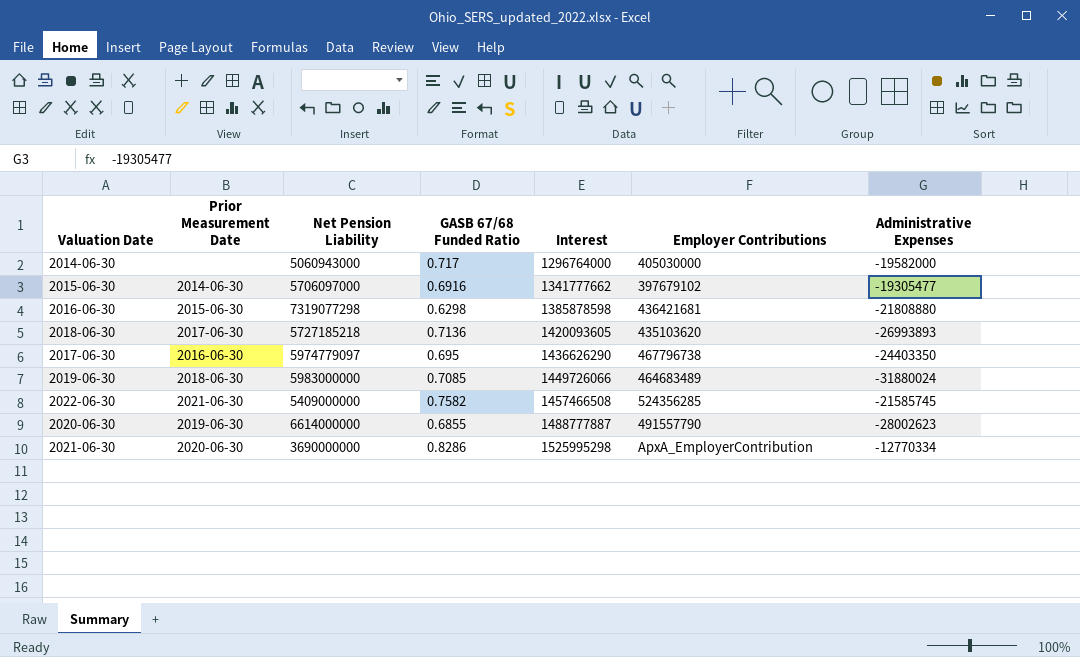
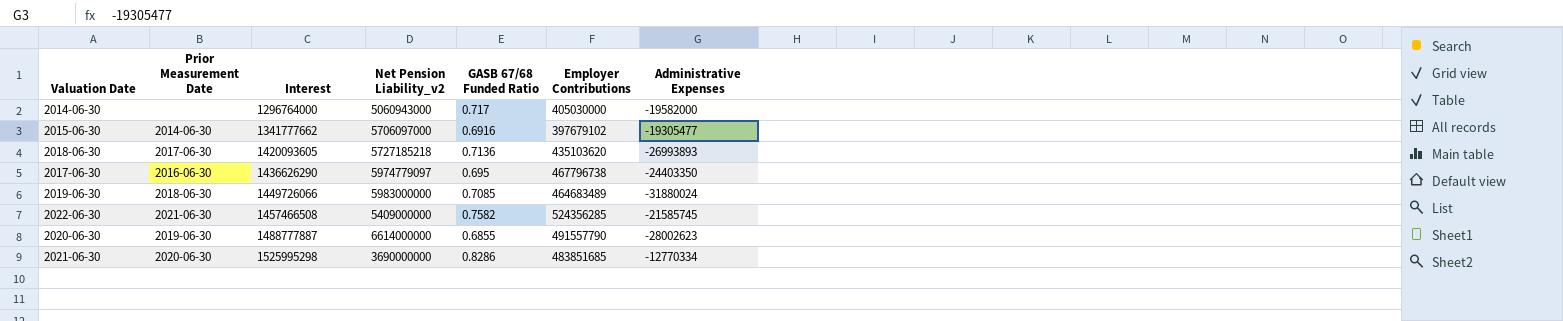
column Interest | position: 5 -> 3
column name: Net Pension Liability -> Net Pension Liability_v2
row 2016-06-30: 2015-06-30 | 7319077298 | 0.6298 | 1385878598 | 436421681 | -21808880 -> none
2021-06-30 | Employer Contributions: ApxA_EmployerContribution -> 483851685

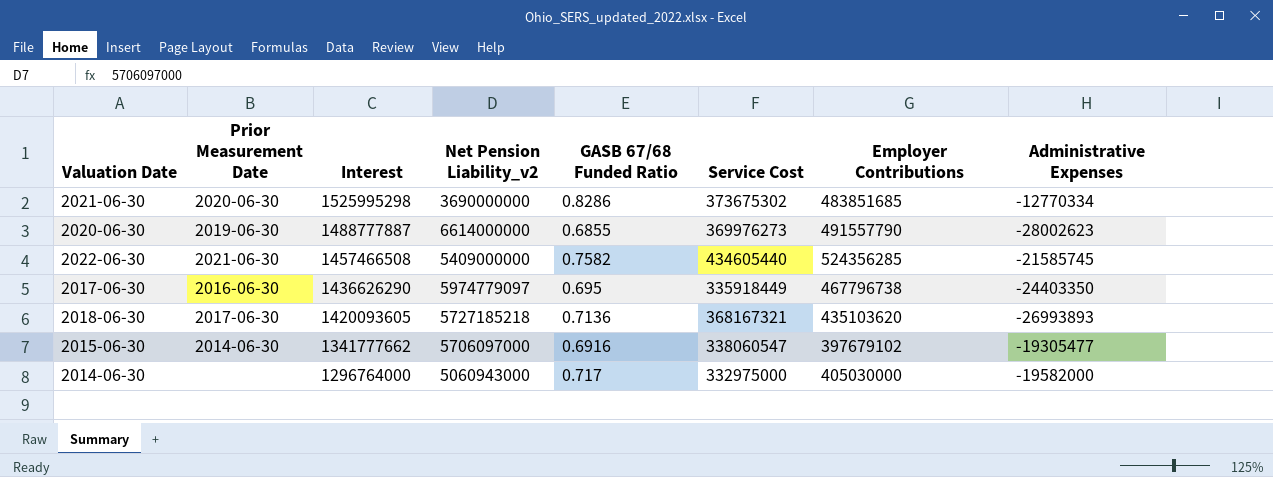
row order: Interest ascending -> Interest descending
column Service Cost | position: none -> 6
row 2019-06-30: 2018-06-30 | 1449726066 | 5983000000 | 0.7085 | 464683489 | -31880024 -> none

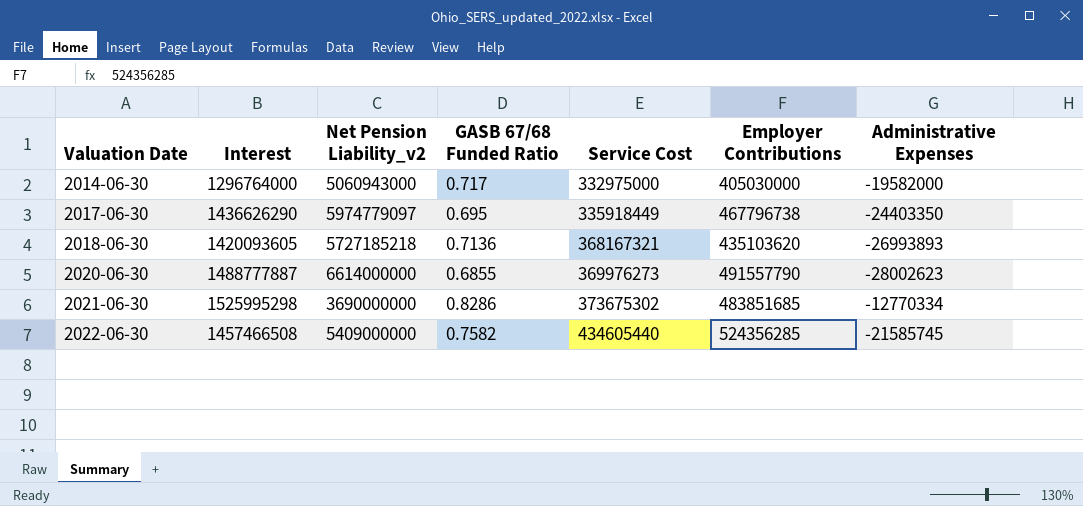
row order: Interest descending -> Valuation Date ascending
column Prior Measurement Date | position: 2 -> none
row 2015-06-30: 2014-06-30 | 1341777662 | 5706097000 | 0.6916 | 338060547 | 397679102 | -19305477 -> none

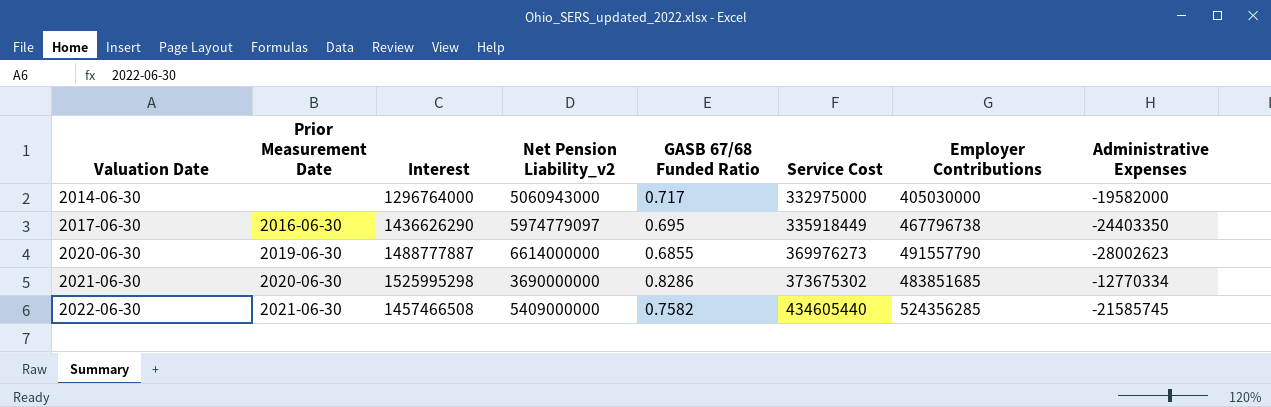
column Prior Measurement Date | position: none -> 2
row 2018-06-30: 1420093605 | 5727185218 | 0.7136 | 368167321 | 435103620 | -26993893 -> none

